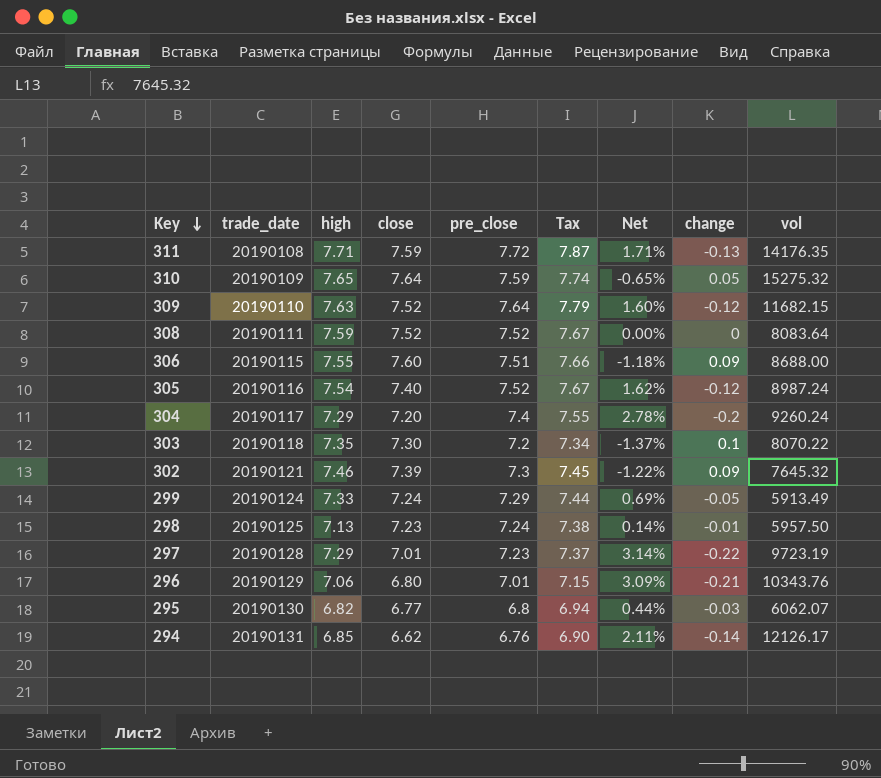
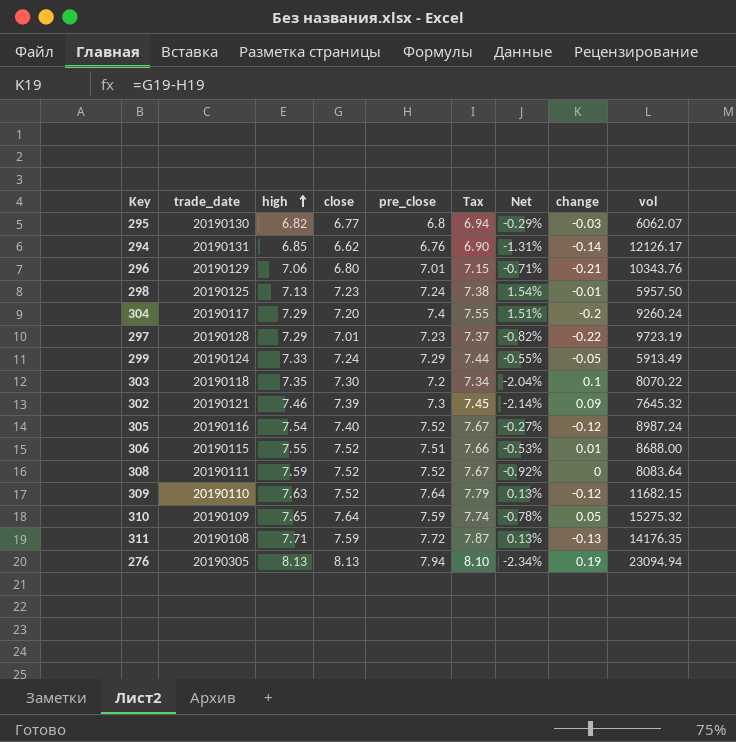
row order: Key descending -> high ascending
column Net | formula: ([pre_close] - [close]) / [close] -> ([pre_close] - [high]) / [high]
306 | close: 7.60 -> 7.52
306 | change: 0.09 -> 0.01
row 276: none -> 20190305 | 8.13 | 8.13 | 7.94 | 8.10 | -2.34% | 0.19 | 23094.94

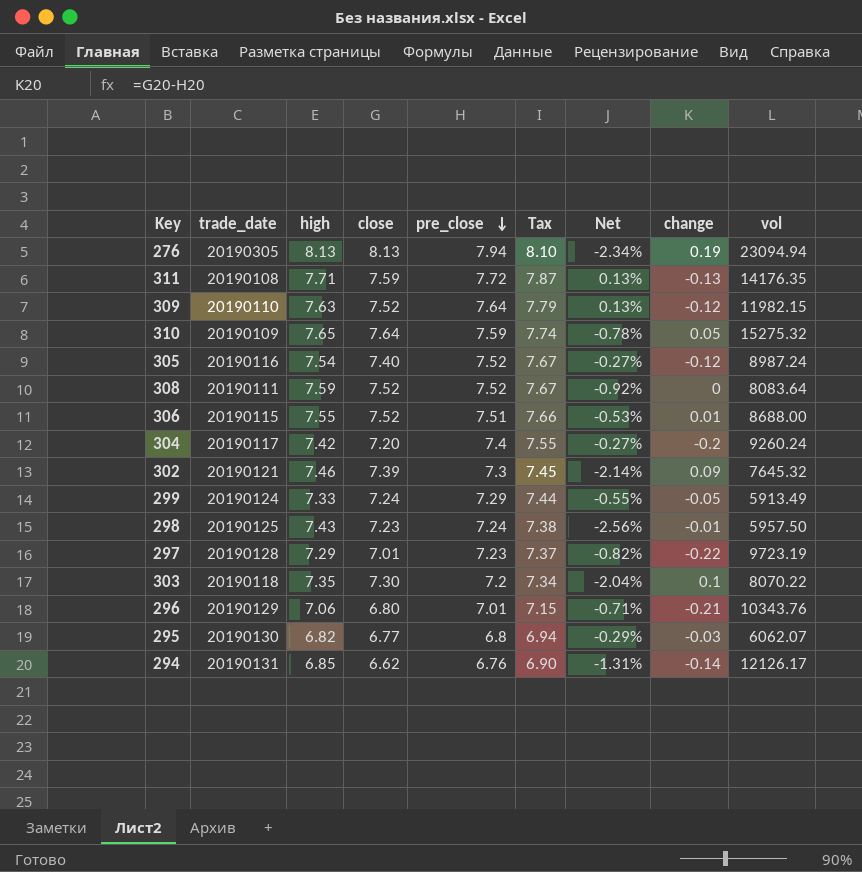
row order: high ascending -> pre_close descending
309 | vol: 11682.15 -> 11982.15
304 | high: 7.29 -> 7.42
304 | Net: 1.51% -> -0.27%
298 | high: 7.13 -> 7.43
298 | Net: 1.54% -> -2.56%

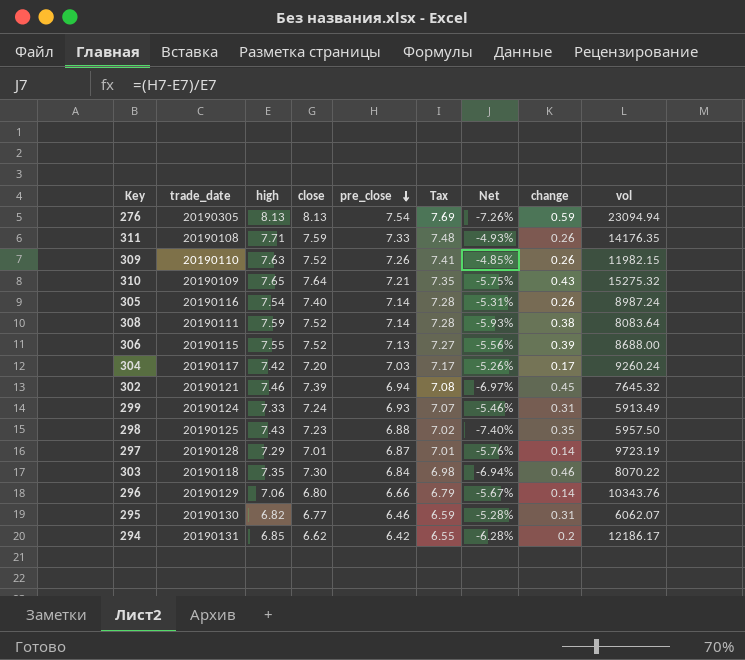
276 | pre_close: 7.94 -> 7.54
276 | Tax: 8.10 -> 7.69
276 | Net: -2.34% -> -7.26%
276 | change: 0.19 -> 0.59
311 | pre_close: 7.72 -> 7.33
311 | Tax: 7.87 -> 7.48
311 | Net: 0.13% -> -4.93%
311 | change: -0.13 -> 0.26
309 | pre_close: 7.64 -> 7.26
309 | Tax: 7.79 -> 7.41
309 | Net: 0.13% -> -4.85%
309 | change: -0.12 -> 0.26
310 | pre_close: 7.59 -> 7.21
310 | Tax: 7.74 -> 7.35
310 | Net: -0.78% -> -5.75%
310 | change: 0.05 -> 0.43
305 | pre_close: 7.52 -> 7.14
305 | Tax: 7.67 -> 7.28
305 | Net: -0.27% -> -5.31%
305 | change: -0.12 -> 0.26
308 | pre_close: 7.52 -> 7.14
308 | Tax: 7.67 -> 7.28
308 | Net: -0.92% -> -5.93%
308 | change: 0 -> 0.38
306 | pre_close: 7.51 -> 7.13
306 | Tax: 7.66 -> 7.27
306 | Net: -0.53% -> -5.56%
306 | change: 0.01 -> 0.39
304 | pre_close: 7.4 -> 7.03
304 | Tax: 7.55 -> 7.17
304 | Net: -0.27% -> -5.26%
304 | change: -0.2 -> 0.17
302 | pre_close: 7.3 -> 6.94
302 | Tax: 7.45 -> 7.08
302 | Net: -2.14% -> -6.97%
302 | change: 0.09 -> 0.45
299 | pre_close: 7.29 -> 6.93
299 | Tax: 7.44 -> 7.07
299 | Net: -0.55% -> -5.46%
299 | change: -0.05 -> 0.31
298 | pre_close: 7.24 -> 6.88
298 | Tax: 7.38 -> 7.02
298 | Net: -2.56% -> -7.40%
298 | change: -0.01 -> 0.35
297 | pre_close: 7.23 -> 6.87
297 | Tax: 7.37 -> 7.01
297 | Net: -0.82% -> -5.76%
297 | change: -0.22 -> 0.14
303 | pre_close: 7.2 -> 6.84
303 | Tax: 7.34 -> 6.98
303 | Net: -2.04% -> -6.94%
303 | change: 0.1 -> 0.46
296 | pre_close: 7.01 -> 6.66
296 | Tax: 7.15 -> 6.79
296 | Net: -0.71% -> -5.67%
296 | change: -0.21 -> 0.14
295 | pre_close: 6.8 -> 6.46
295 | Tax: 6.94 -> 6.59
295 | Net: -0.29% -> -5.28%
295 | change: -0.03 -> 0.31
294 | pre_close: 6.76 -> 6.42
294 | Tax: 6.90 -> 6.55
294 | Net: -1.31% -> -6.28%
294 | change: -0.14 -> 0.2
294 | vol: 12126.17 -> 12186.17

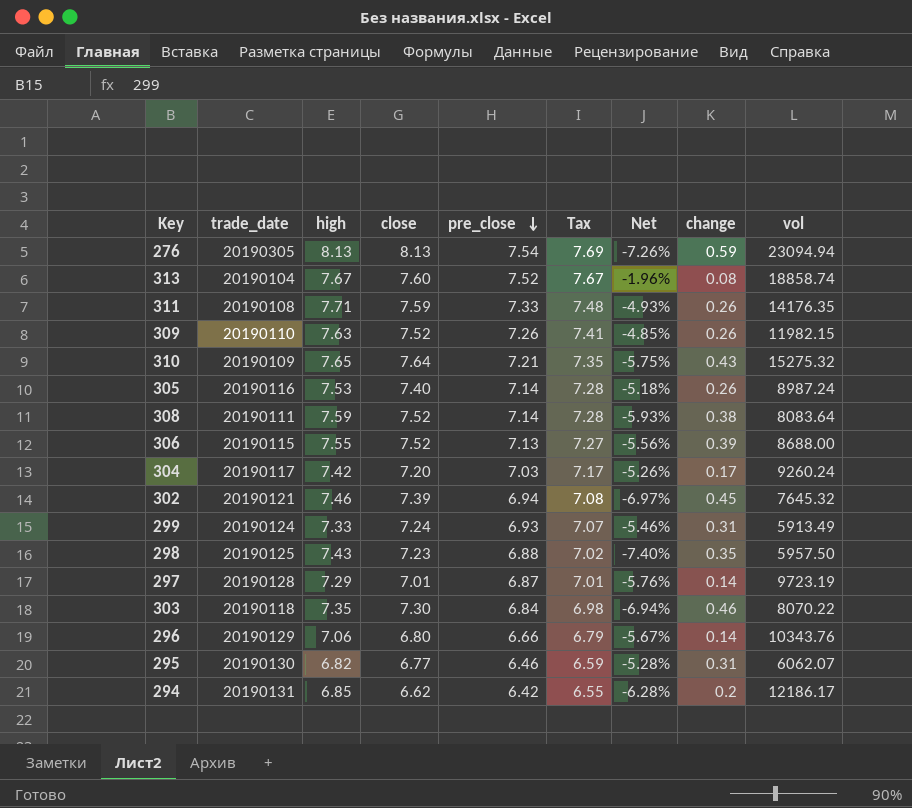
row 313: none -> 20190104 | 7.67 | 7.60 | 7.52 | 7.67 | -1.96% | 0.08 | 18858.74
305 | high: 7.54 -> 7.53
305 | Net: -5.31% -> -5.18%

